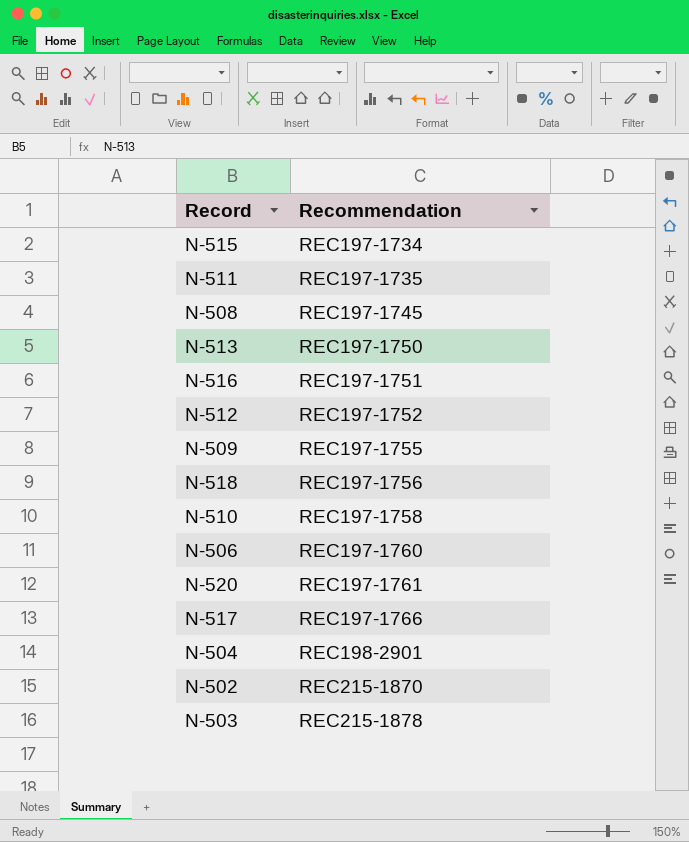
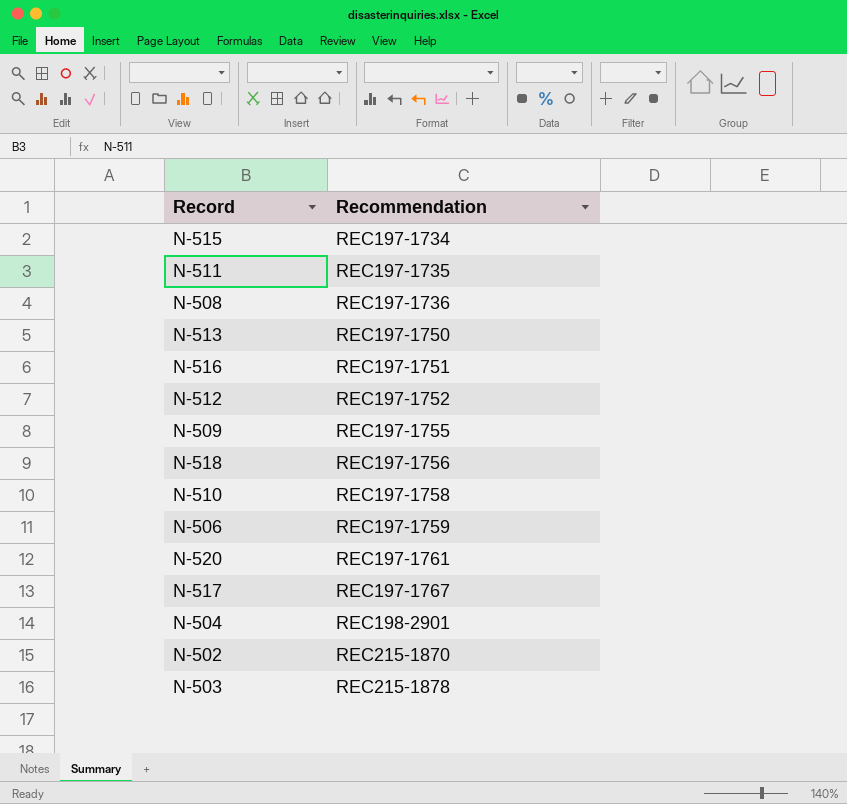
N-508 | Recommendation: REC197-1745 -> REC197-1736
N-506 | Recommendation: REC197-1760 -> REC197-1759
N-517 | Recommendation: REC197-1766 -> REC197-1767

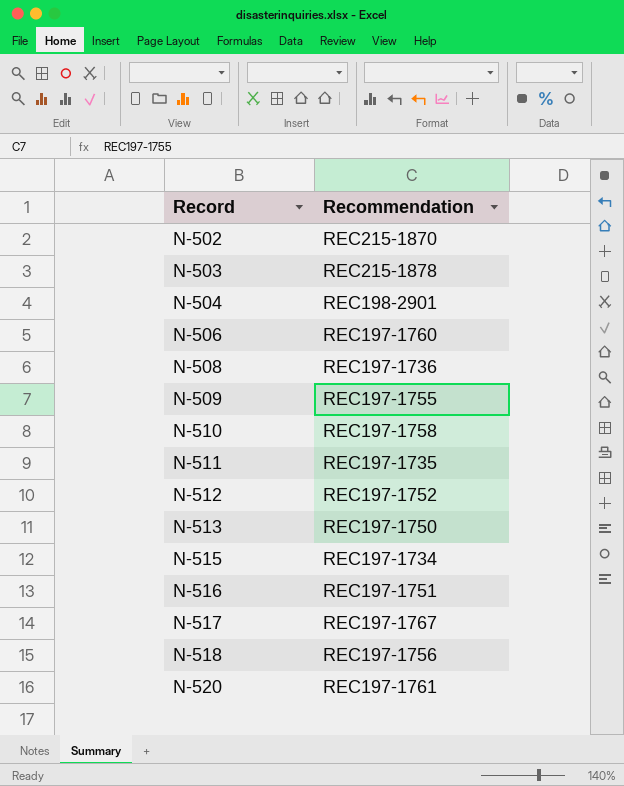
row order: Recommendation ascending -> Record ascending
N-506 | Recommendation: REC197-1759 -> REC197-1760

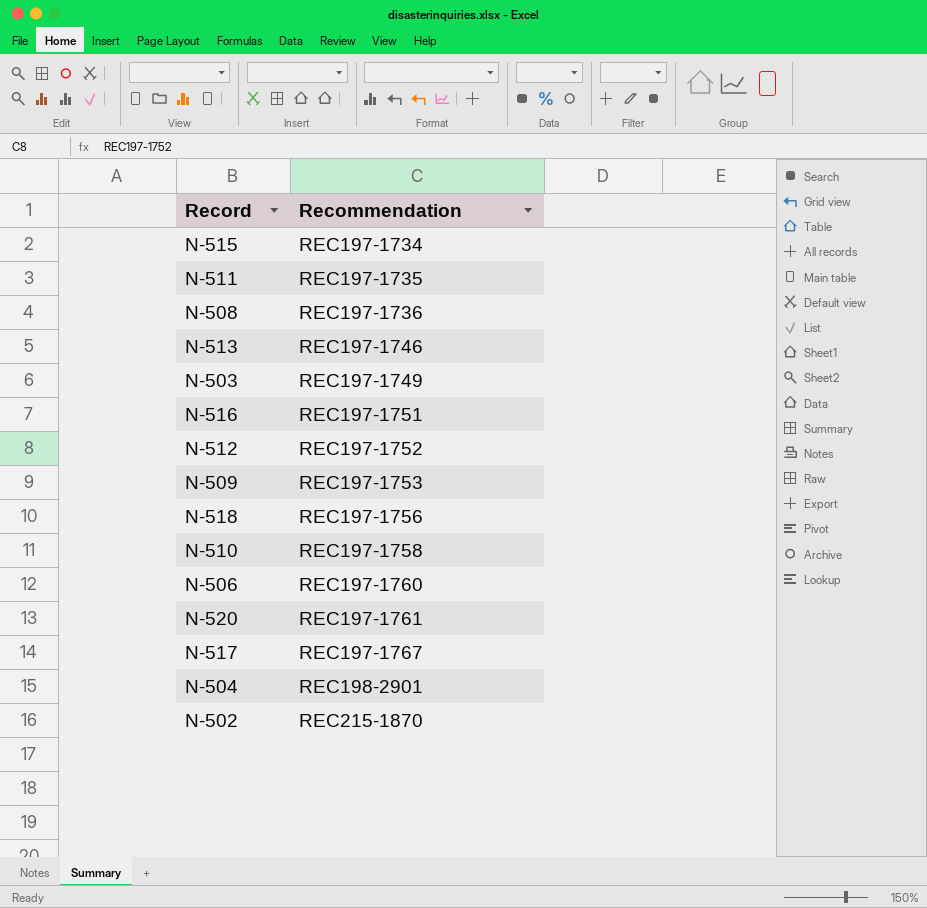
row order: Record ascending -> Recommendation ascending
N-513 | Recommendation: REC197-1750 -> REC197-1746
N-503 | Recommendation: REC215-1878 -> REC197-1749
N-509 | Recommendation: REC197-1755 -> REC197-1753

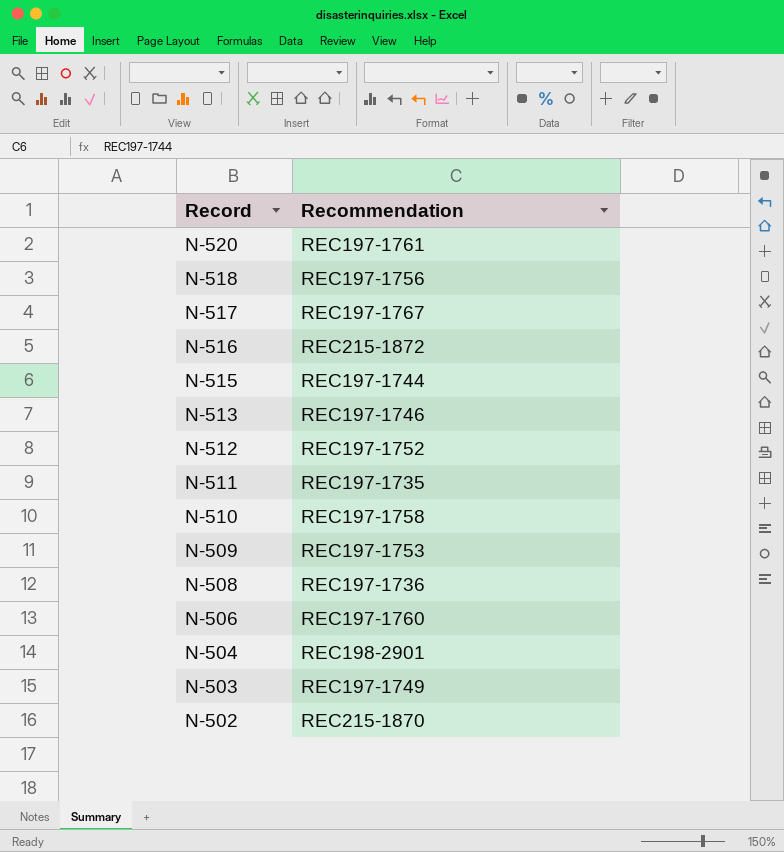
row order: Recommendation ascending -> Record descending
N-516 | Recommendation: REC197-1751 -> REC215-1872
N-515 | Recommendation: REC197-1734 -> REC197-1744

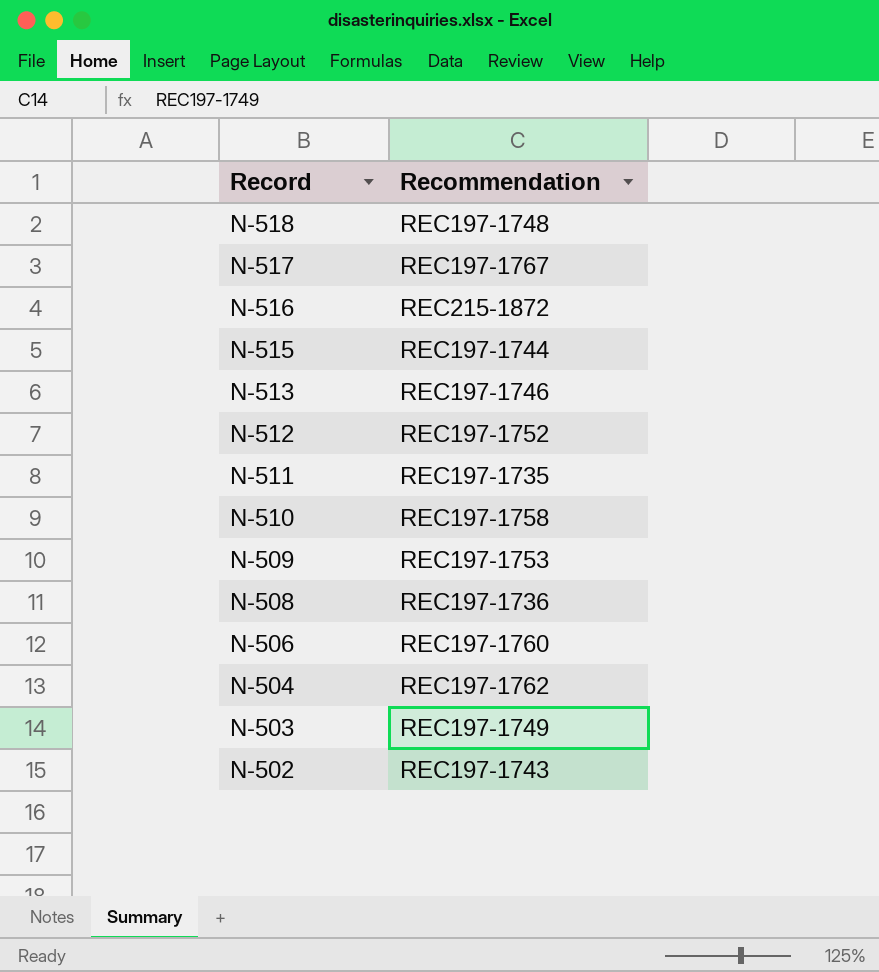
row N-520: REC197-1761 -> none
N-518 | Recommendation: REC197-1756 -> REC197-1748
N-504 | Recommendation: REC198-2901 -> REC197-1762
N-502 | Recommendation: REC215-1870 -> REC197-1743

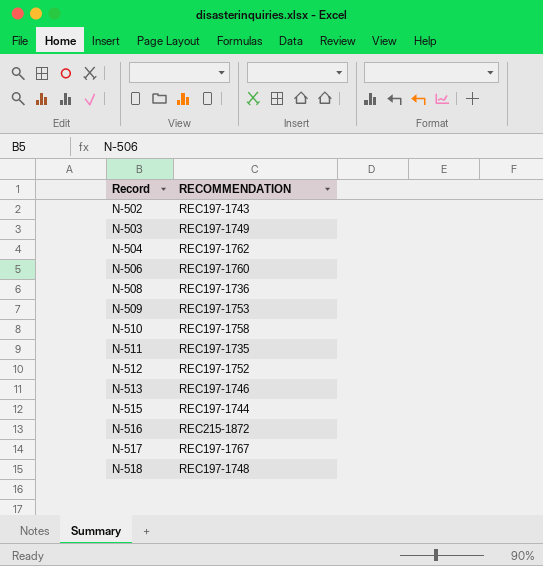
row order: Record descending -> Record ascending
column name: Recommendation -> RECOMMENDATION

